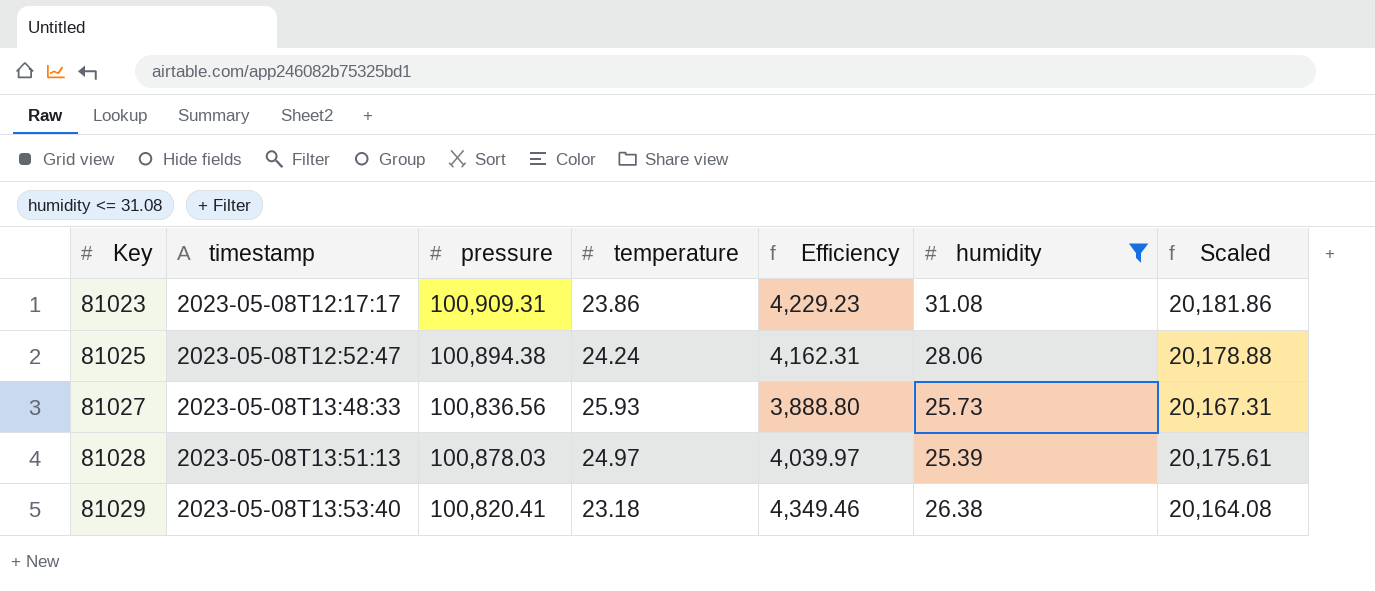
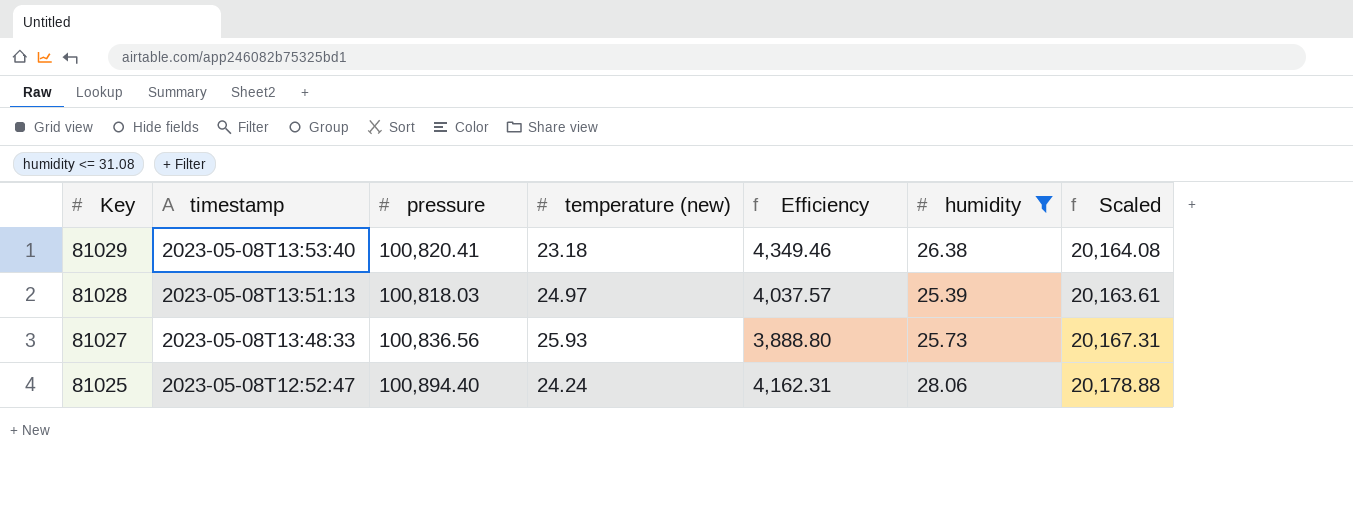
row order: Key ascending -> Key descending
column name: temperature -> temperature (new)
row 81023: 2023-05-08T12:17:17 | 100,909.31 | 23.86 | 4,229.23 | 31.08 | 20,181.86 -> none
81028 | pressure: 100,878.03 -> 100,818.03
81028 | Efficiency: 4,039.97 -> 4,037.57
81028 | Scaled: 20,175.61 -> 20,163.61
81025 | pressure: 100,894.38 -> 100,894.40

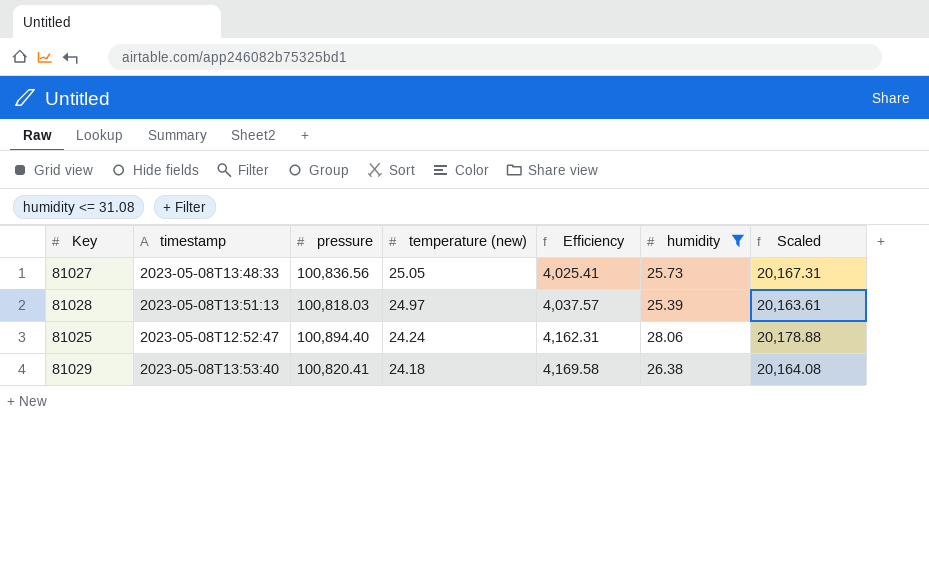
row order: Key descending -> temperature (new) descending
81027 | temperature (new): 25.93 -> 25.05
81027 | Efficiency: 3,888.80 -> 4,025.41
81029 | temperature (new): 23.18 -> 24.18
81029 | Efficiency: 4,349.46 -> 4,169.58

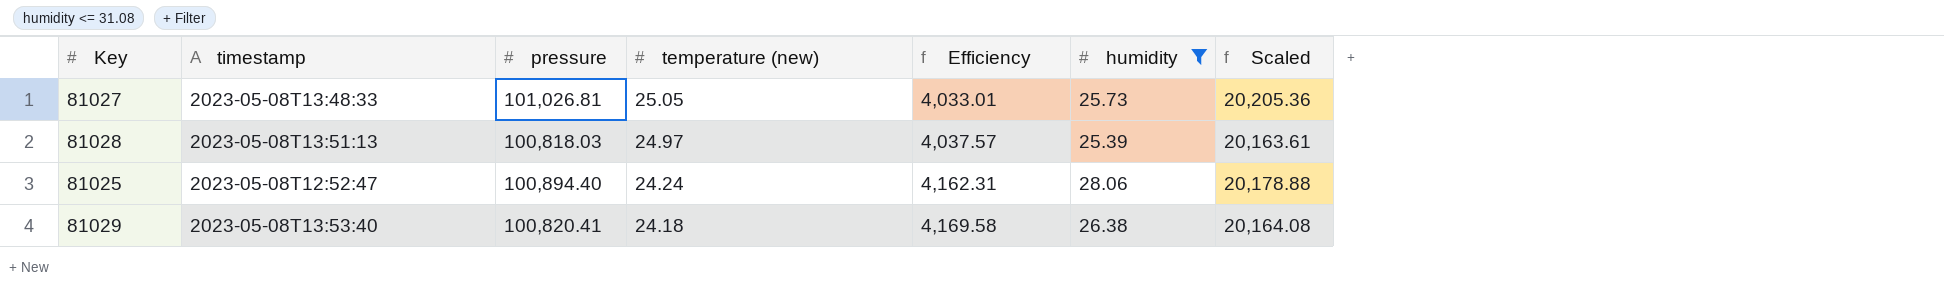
81027 | pressure: 100,836.56 -> 101,026.81
81027 | Efficiency: 4,025.41 -> 4,033.01
81027 | Scaled: 20,167.31 -> 20,205.36

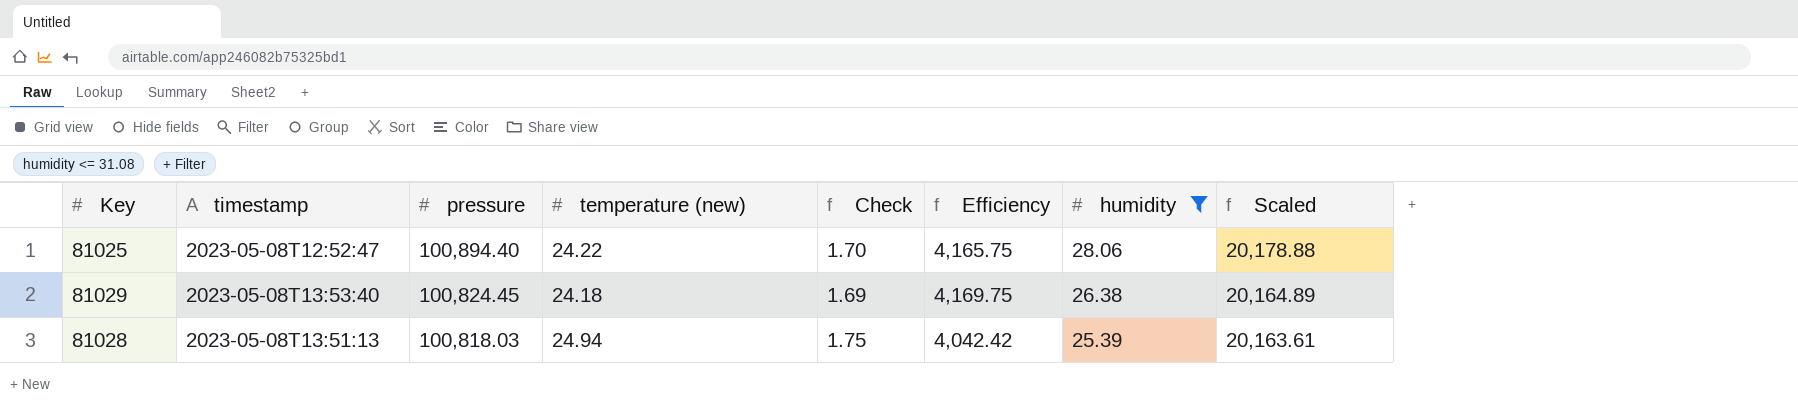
row order: temperature (new) descending -> pressure descending
column Check | formula: none -> [temperature (new)] * 0.07
row 81027: 2023-05-08T13:48:33 | 101,026.81 | 25.05 | 4,033.01 | 25.73 | 20,205.36 -> none
81025 | temperature (new): 24.24 -> 24.22
81025 | Efficiency: 4,162.31 -> 4,165.75
81029 | pressure: 100,820.41 -> 100,824.45
81029 | Efficiency: 4,169.58 -> 4,169.75
81029 | Scaled: 20,164.08 -> 20,164.89
81028 | temperature (new): 24.97 -> 24.94
81028 | Efficiency: 4,037.57 -> 4,042.42

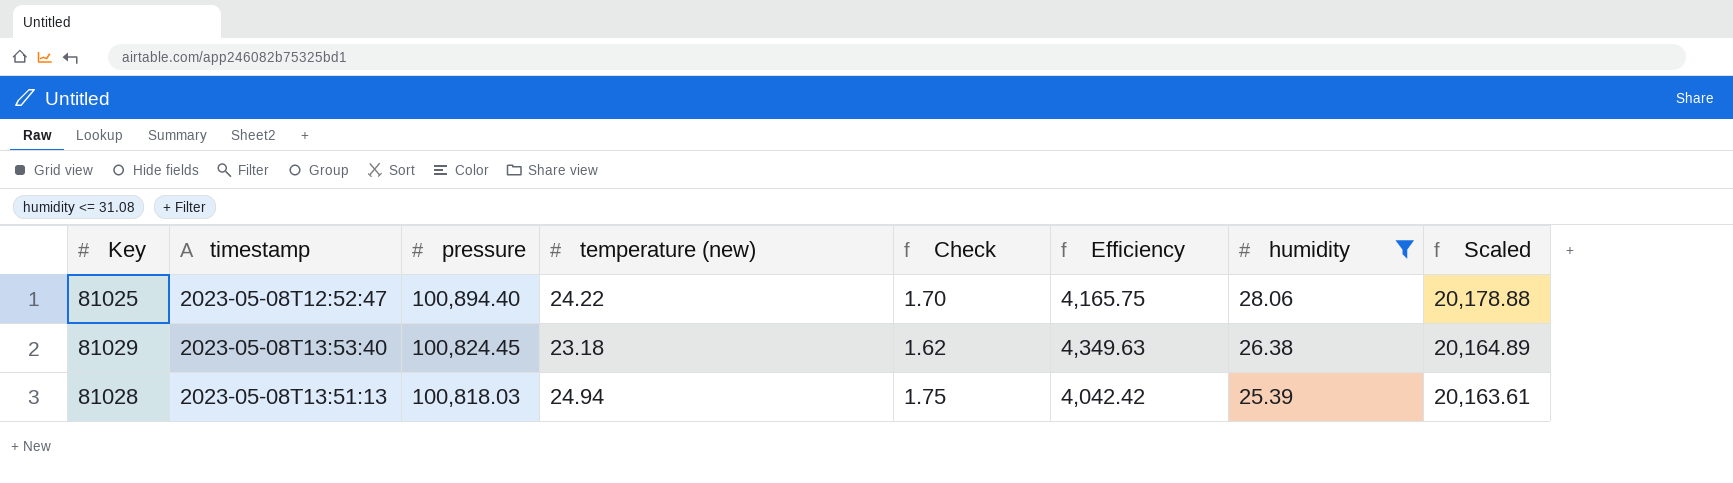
81029 | temperature (new): 24.18 -> 23.18
81029 | Check: 1.69 -> 1.62
81029 | Efficiency: 4,169.75 -> 4,349.63

